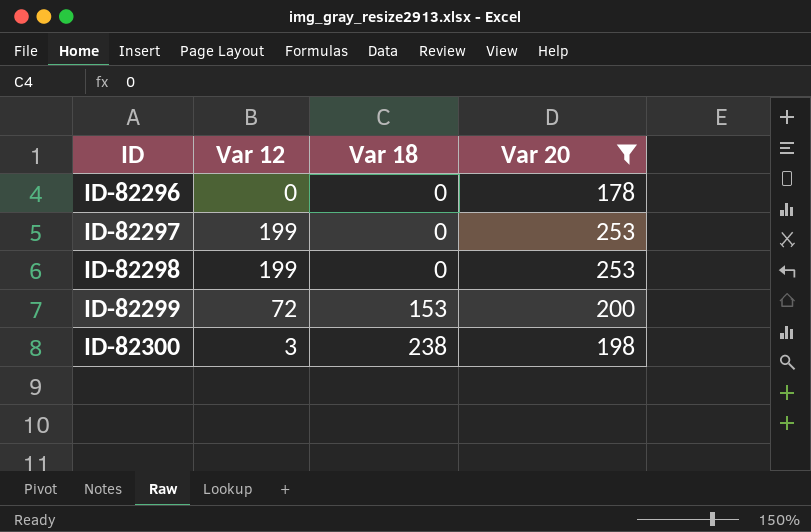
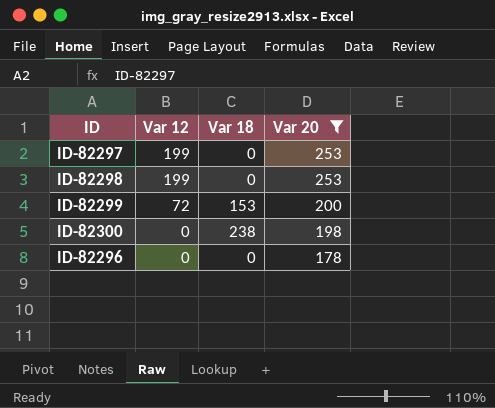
row order: ID ascending -> Var 12 descending
ID-82300 | Var 12: 3 -> 0

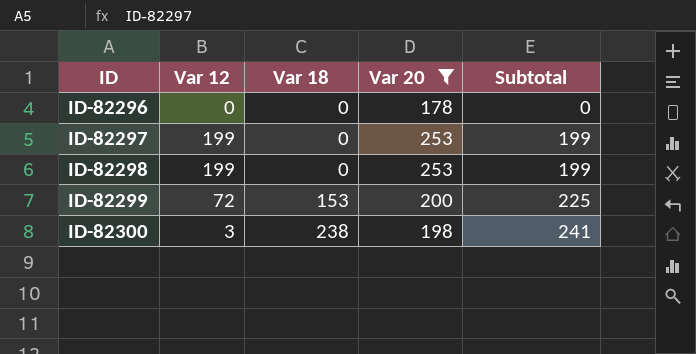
row order: Var 12 descending -> ID ascending
column Subtotal | formula: none -> [Var 12] + [Var 18]
ID-82300 | Var 12: 0 -> 3

